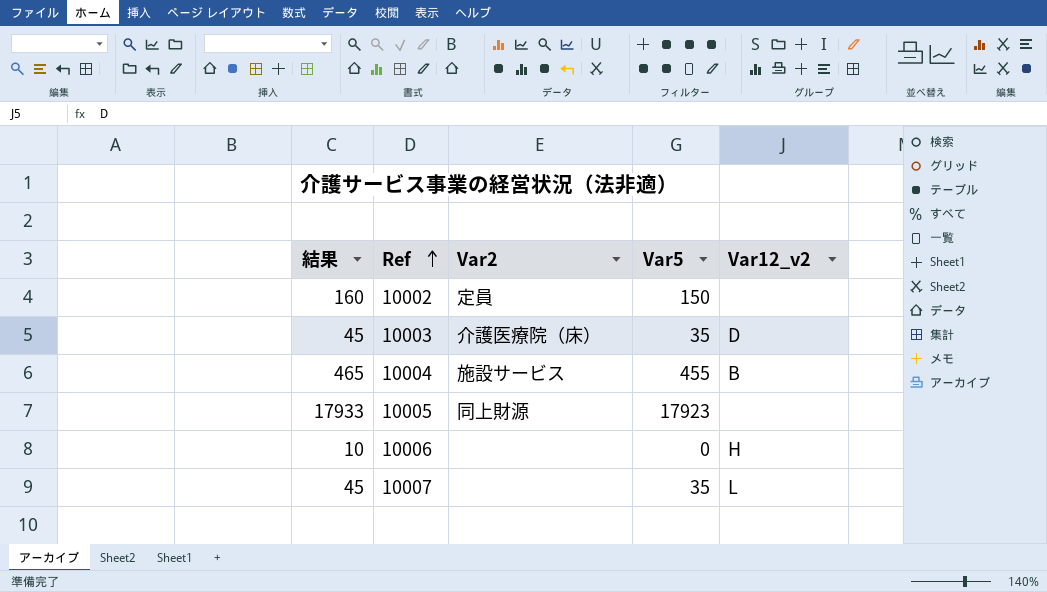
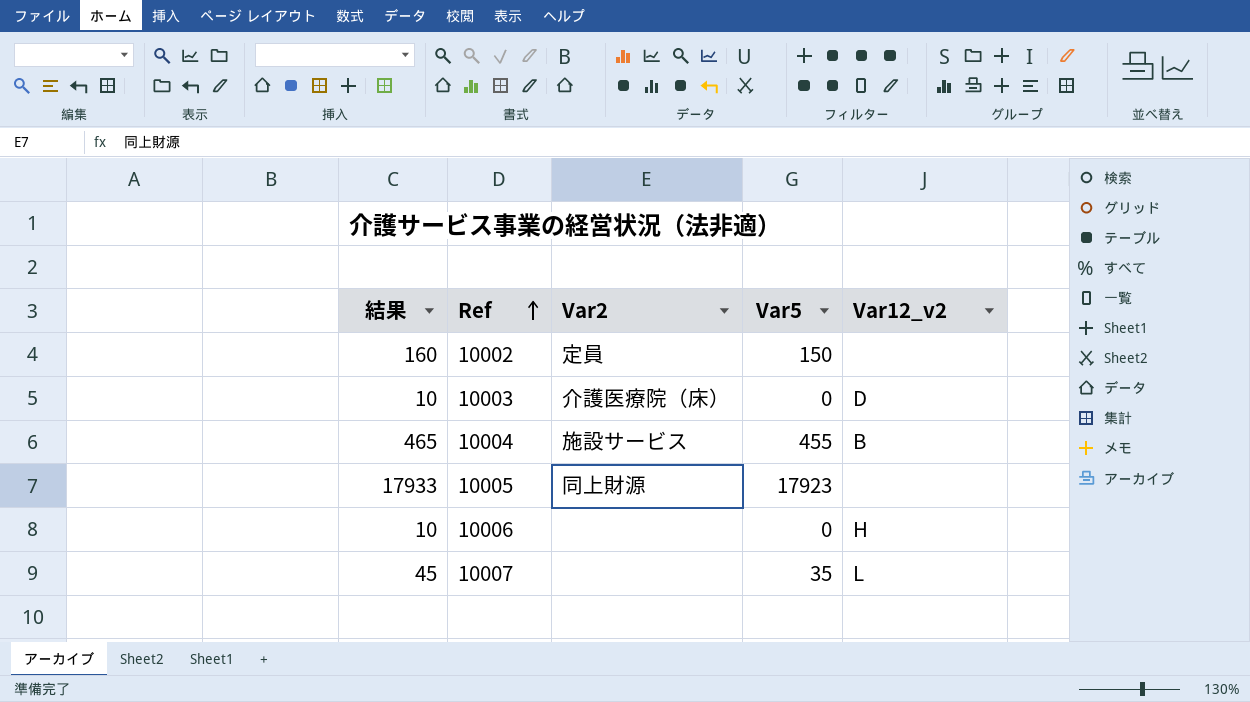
10003 | 結果: 45 -> 10
10003 | Var5: 35 -> 0

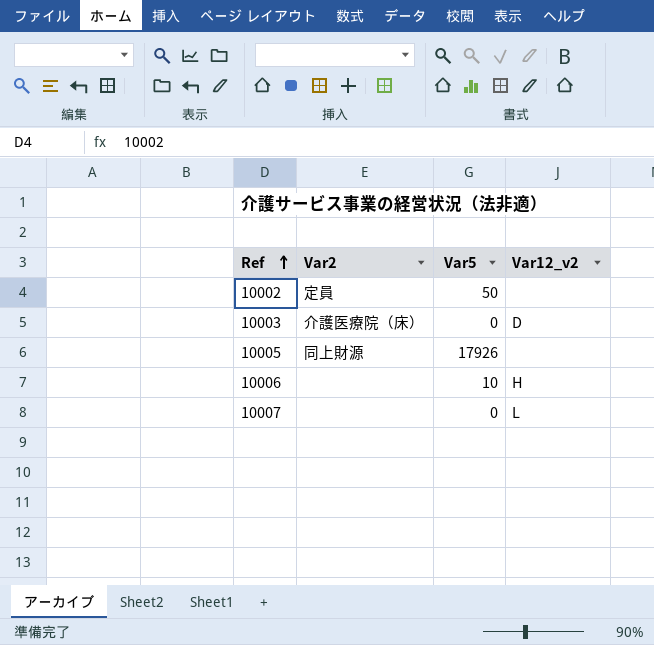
column 結果 | formula: [Var5] + 10 -> none
row 10004: 465 | 施設サービス | 455 | B -> none
10002 | Var5: 150 -> 50
10005 | Var5: 17923 -> 17926
10006 | Var5: 0 -> 10
10007 | Var5: 35 -> 0

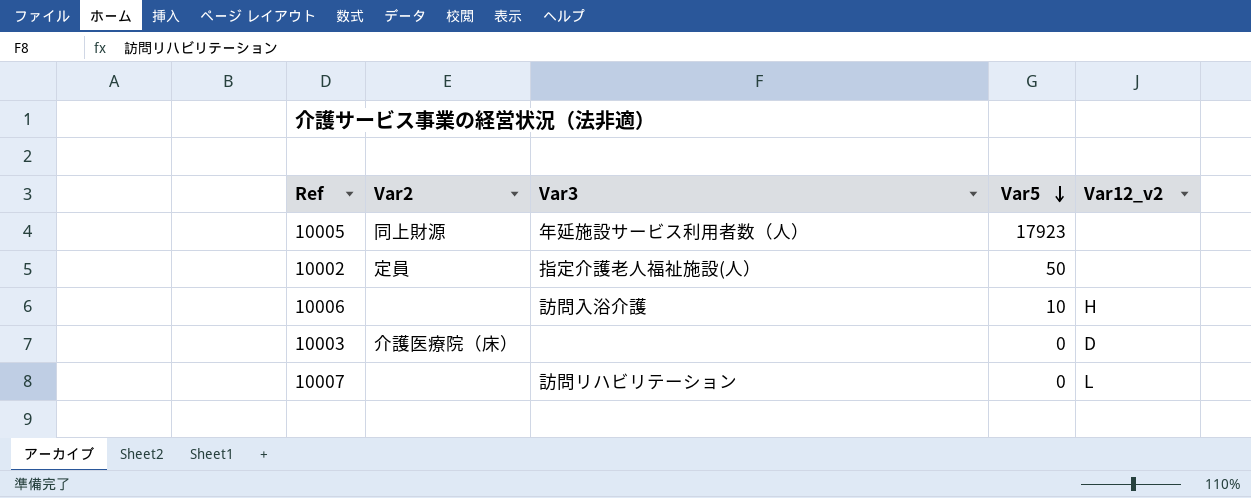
row order: Ref ascending -> Var5 descending
column Var3 | position: none -> 3
10005 | Var5: 17926 -> 17923

